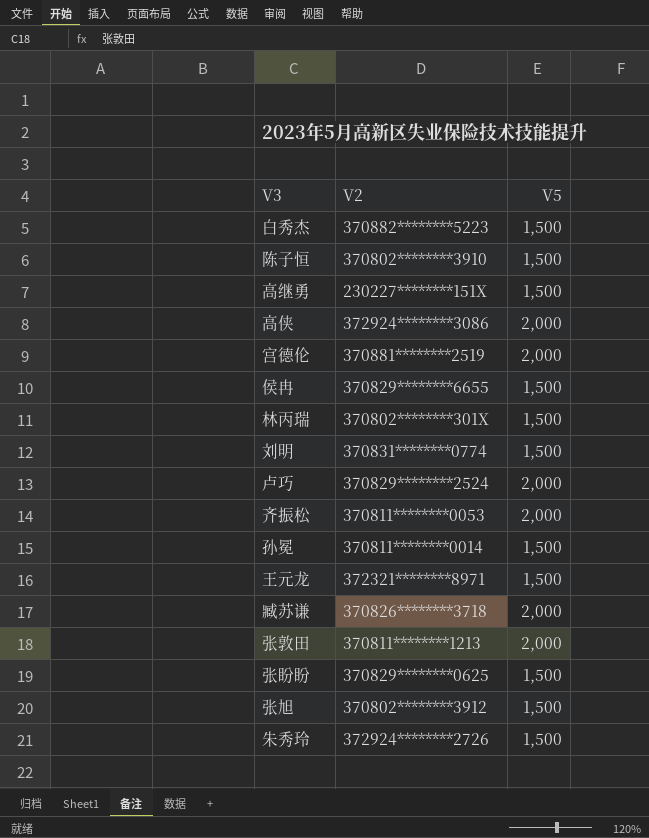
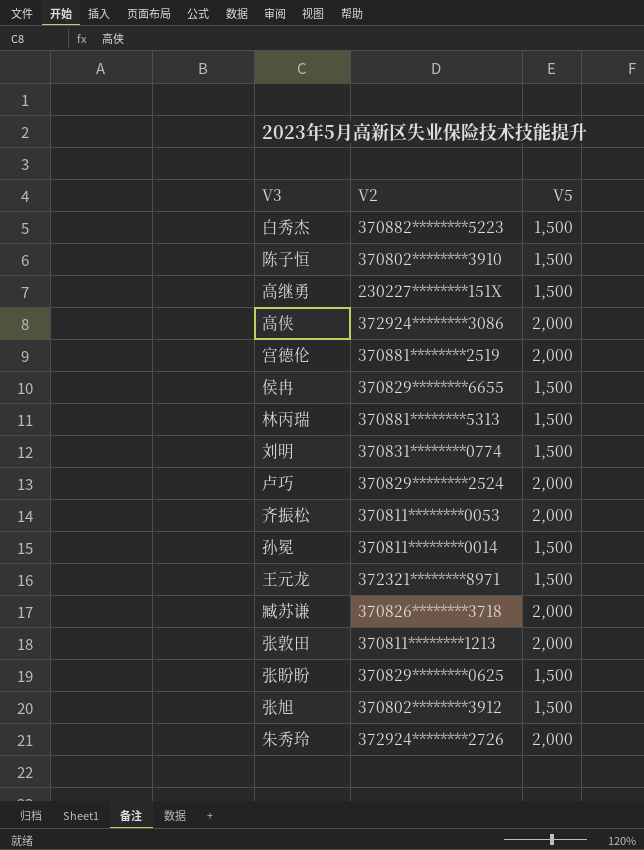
林丙瑞 | V2: 370802********301X -> 370881********5313
朱秀玲 | V5: 1,500 -> 2,000

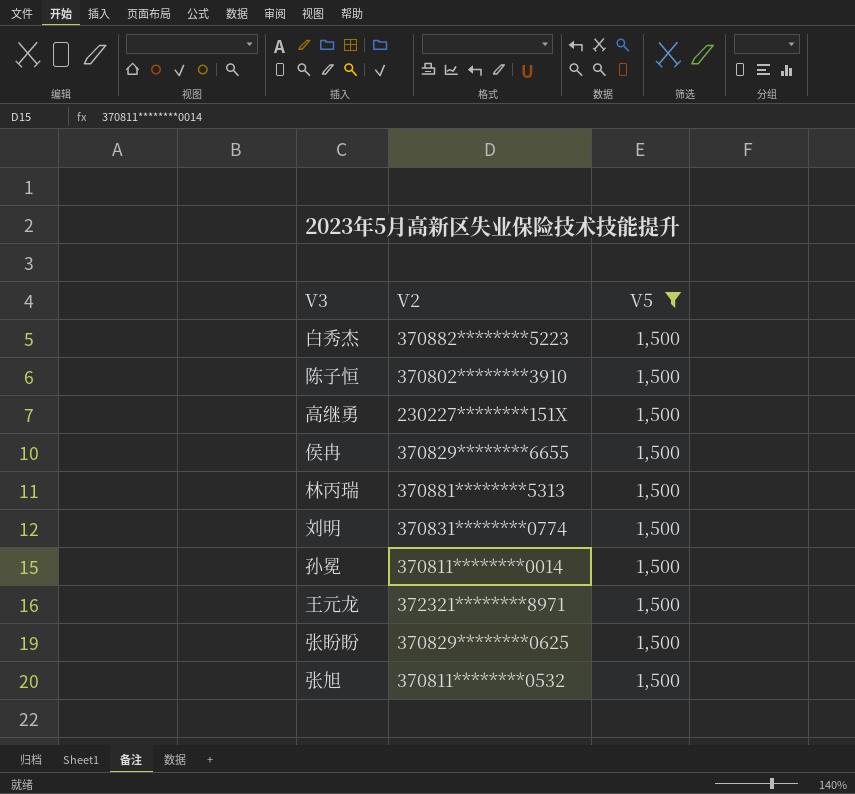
filter: none -> V5 = 1,500
张旭 | V2: 370802********3912 -> 370811********0532

